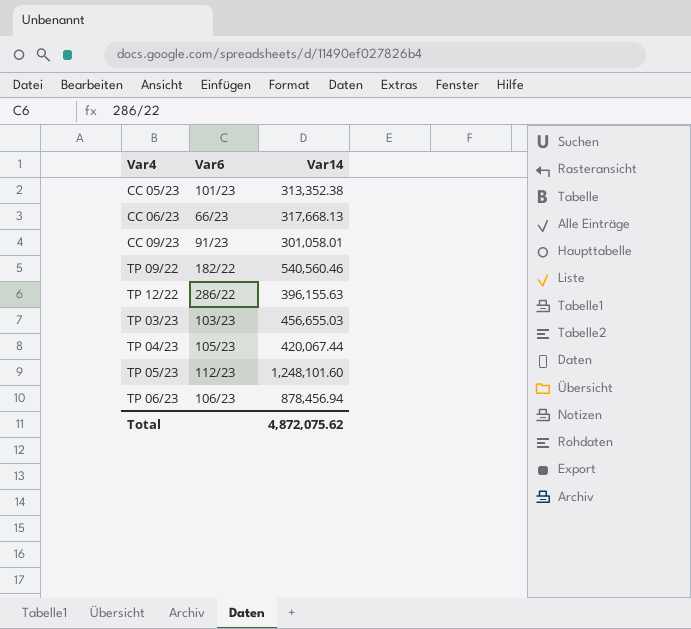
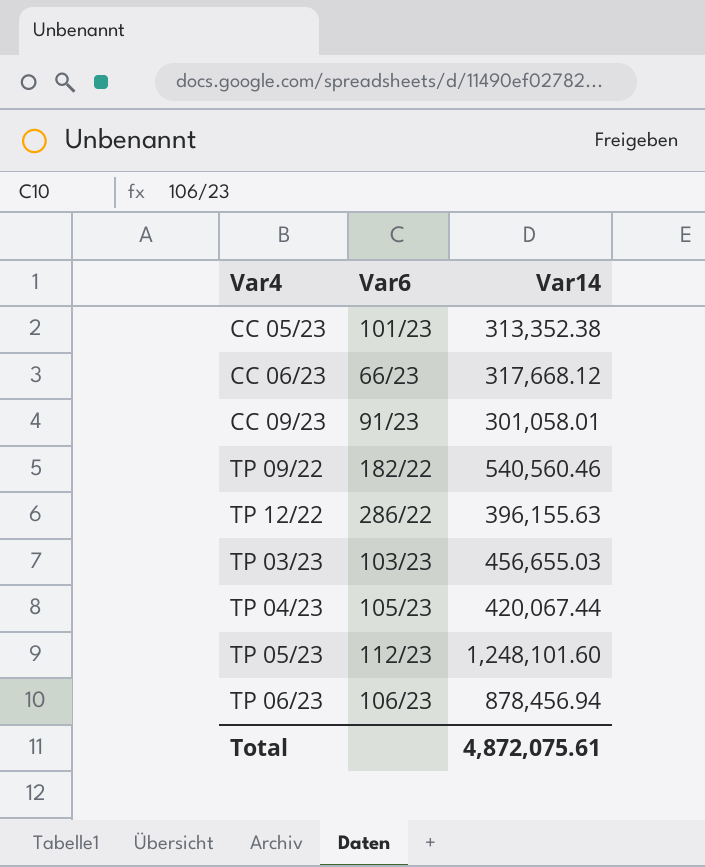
CC 06/23 | Var14: 317,668.13 -> 317,668.12
Total | Var14: 4,872,075.62 -> 4,872,075.61

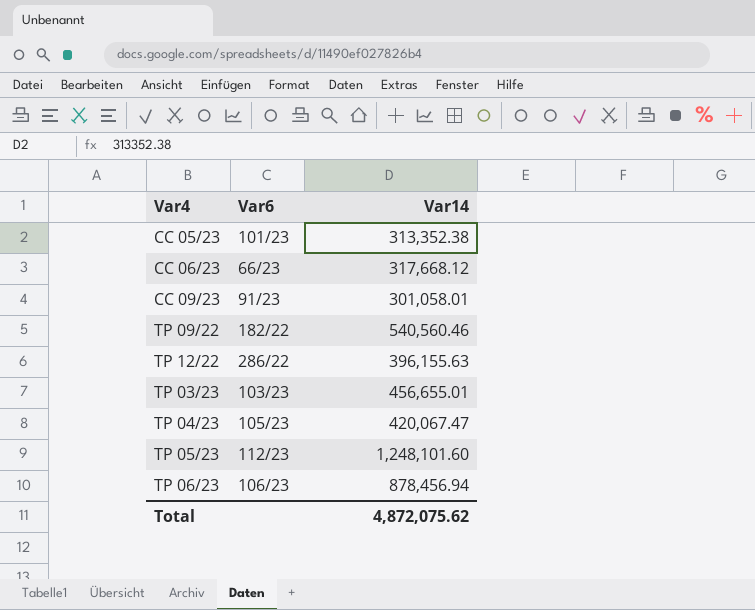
TP 03/23 | Var14: 456,655.03 -> 456,655.01
TP 04/23 | Var14: 420,067.44 -> 420,067.47
Total | Var14: 4,872,075.61 -> 4,872,075.62

